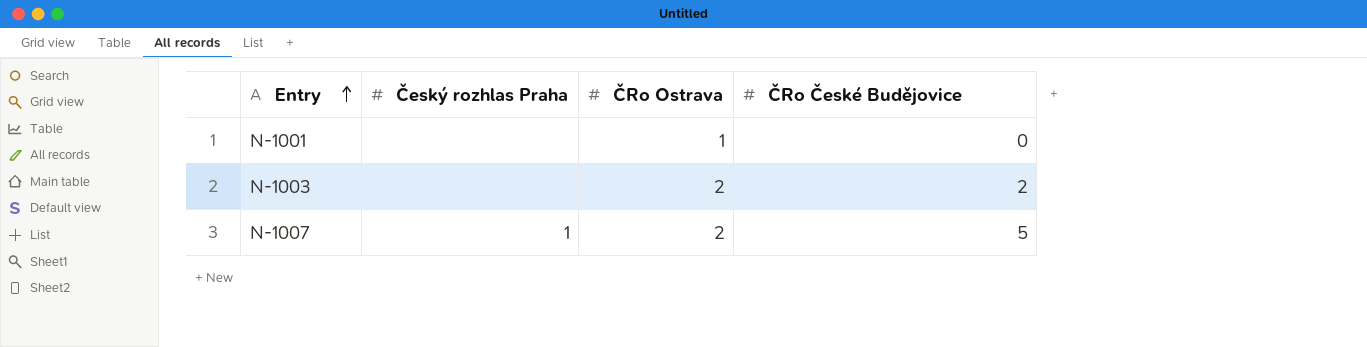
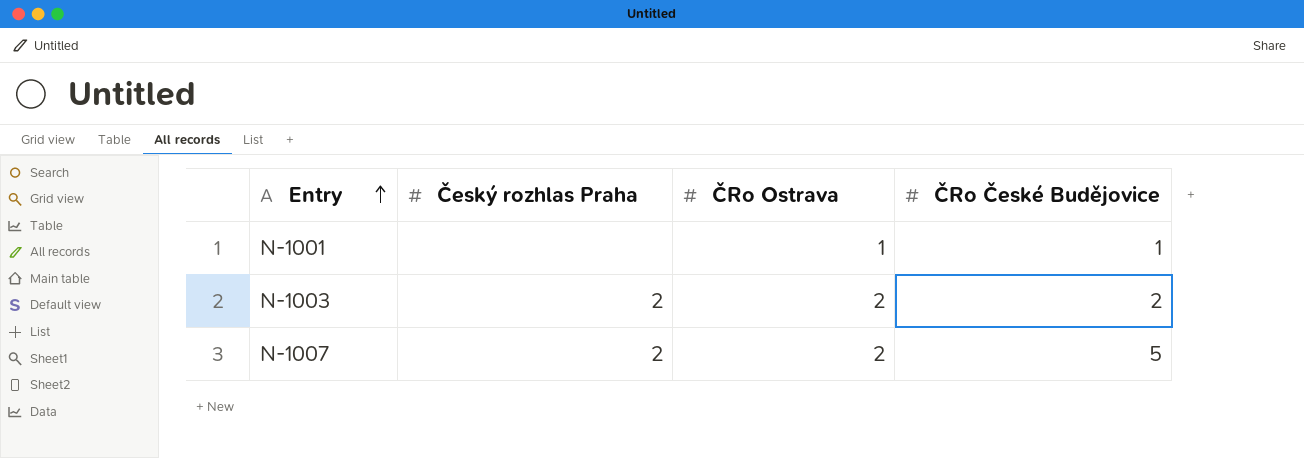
N-1001 | ČRo České Budějovice: 0 -> 1
N-1003 | Český rozhlas Praha: none -> 2
N-1007 | Český rozhlas Praha: 1 -> 2

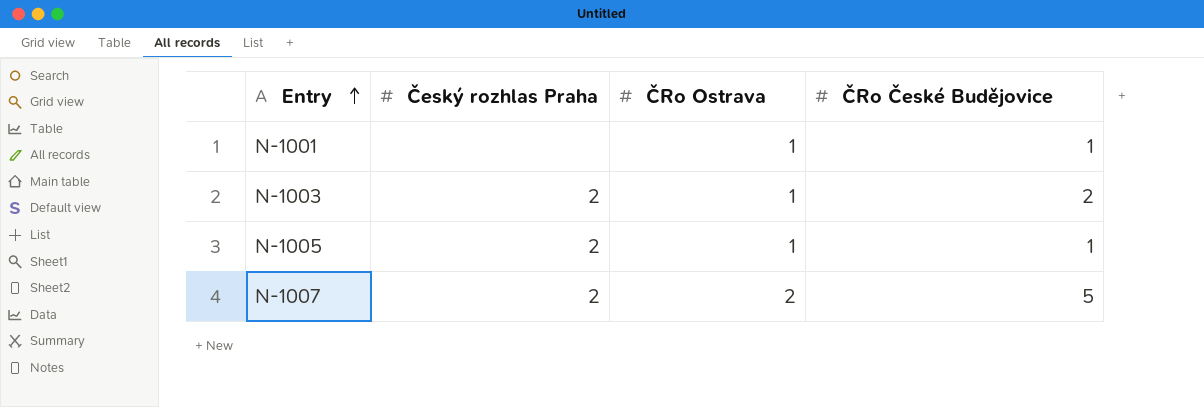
N-1003 | ČRo Ostrava: 2 -> 1
row N-1005: none -> 2 | 1 | 1

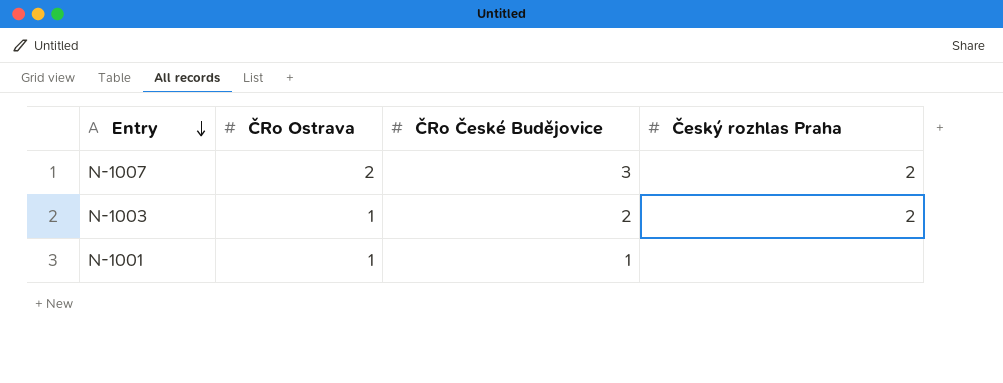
row order: Entry ascending -> Entry descending
column Český rozhlas Praha | position: 2 -> 4
row N-1005: 2 | 1 | 1 -> none
N-1007 | ČRo České Budějovice: 5 -> 3

